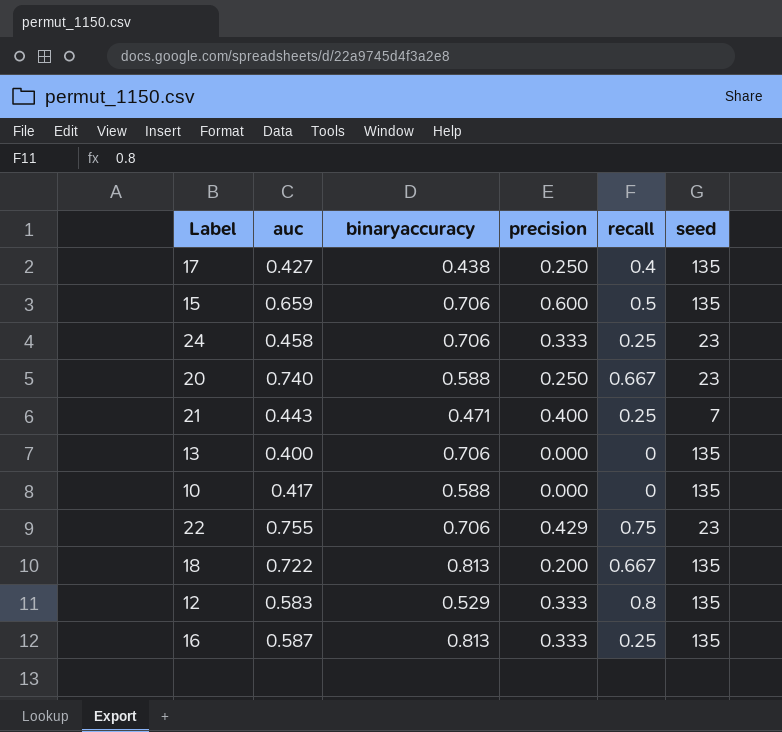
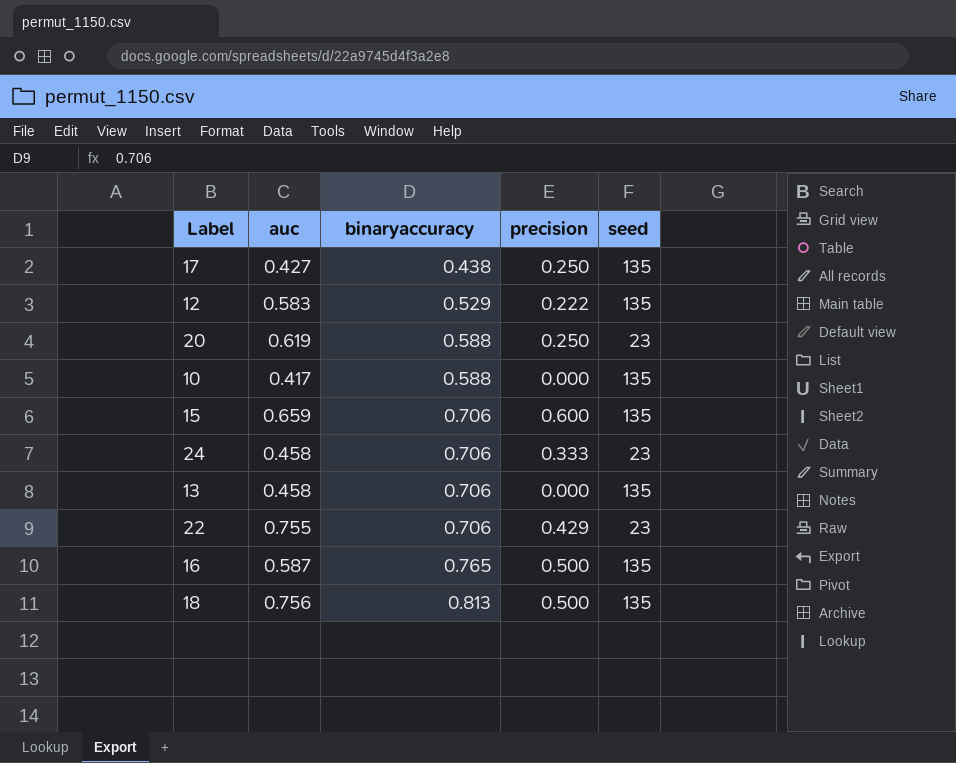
row order: none -> binaryaccuracy ascending
column recall | position: 5 -> none
row 21: 0.443 | 0.471 | 0.400 | 0.25 | 7 -> none
12 | precision: 0.333 -> 0.222
20 | auc: 0.740 -> 0.619
13 | auc: 0.400 -> 0.458
16 | binaryaccuracy: 0.813 -> 0.765
16 | precision: 0.333 -> 0.500
18 | auc: 0.722 -> 0.756
18 | precision: 0.200 -> 0.500

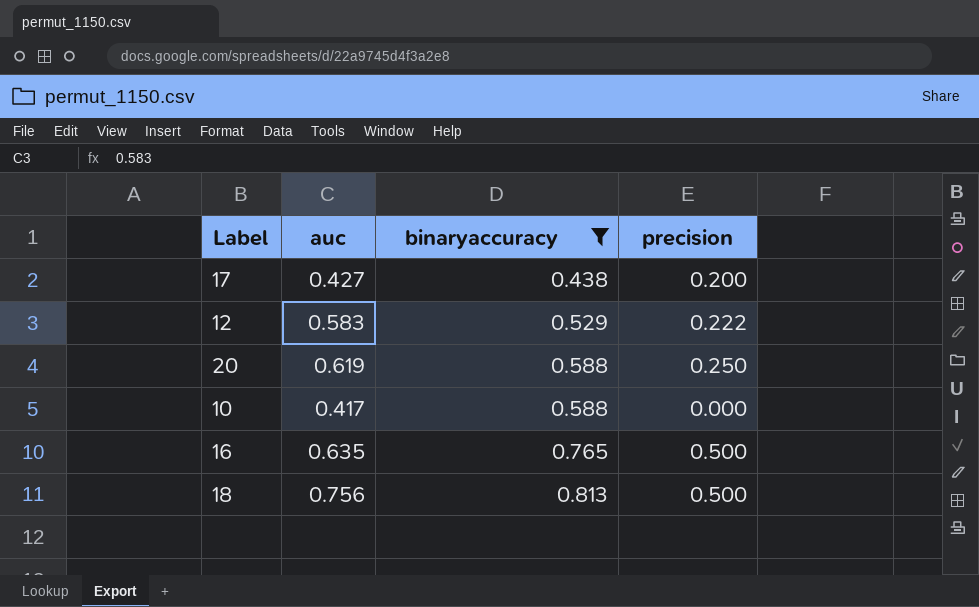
filter: none -> binaryaccuracy != 0.706
column seed | position: 5 -> none
17 | precision: 0.250 -> 0.200
16 | auc: 0.587 -> 0.635

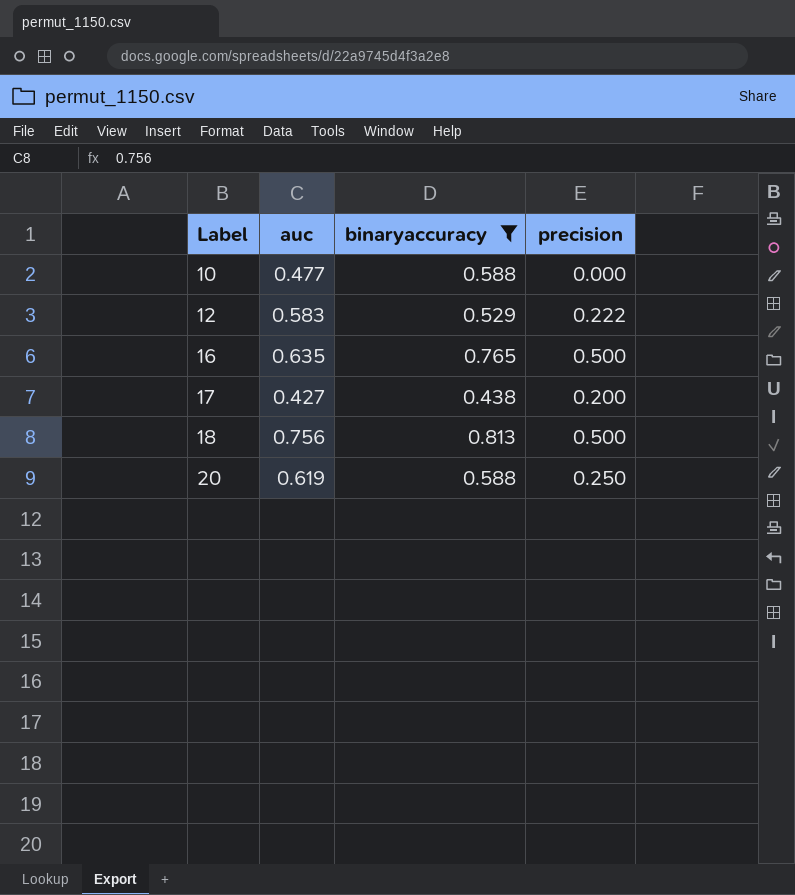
row order: binaryaccuracy ascending -> Label ascending
10 | auc: 0.417 -> 0.477

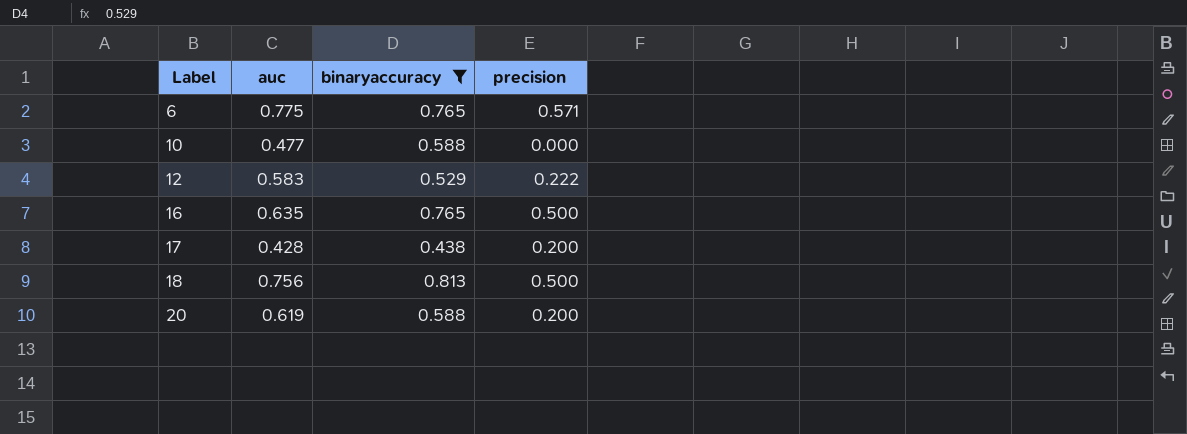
row 6: none -> 0.775 | 0.765 | 0.571
17 | auc: 0.427 -> 0.428
20 | precision: 0.250 -> 0.200

